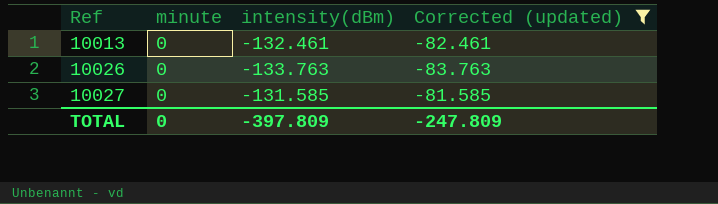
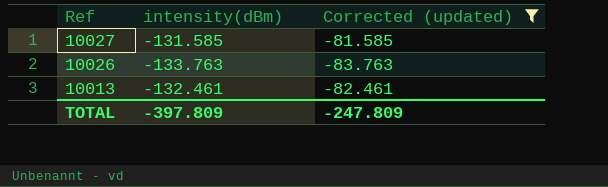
row order: Ref ascending -> Ref descending
column minute | position: 2 -> none

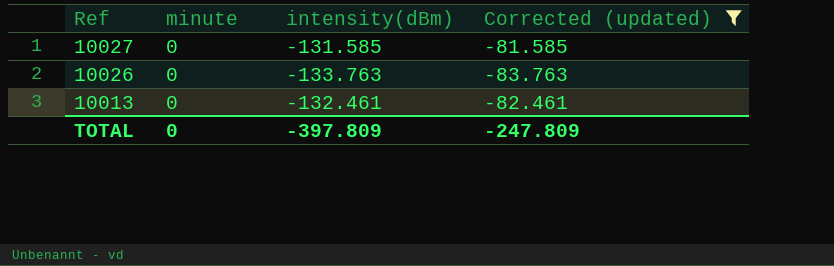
column minute | position: none -> 2

